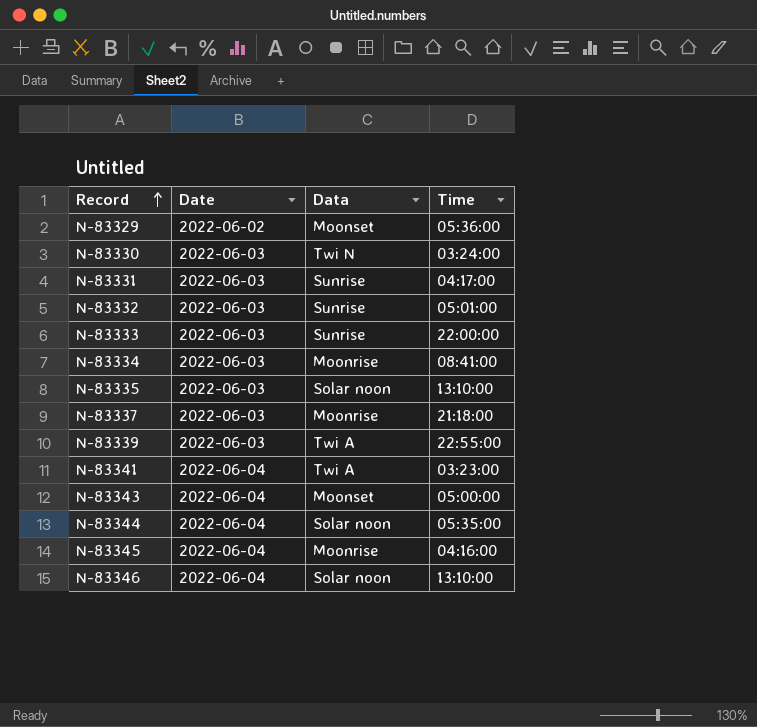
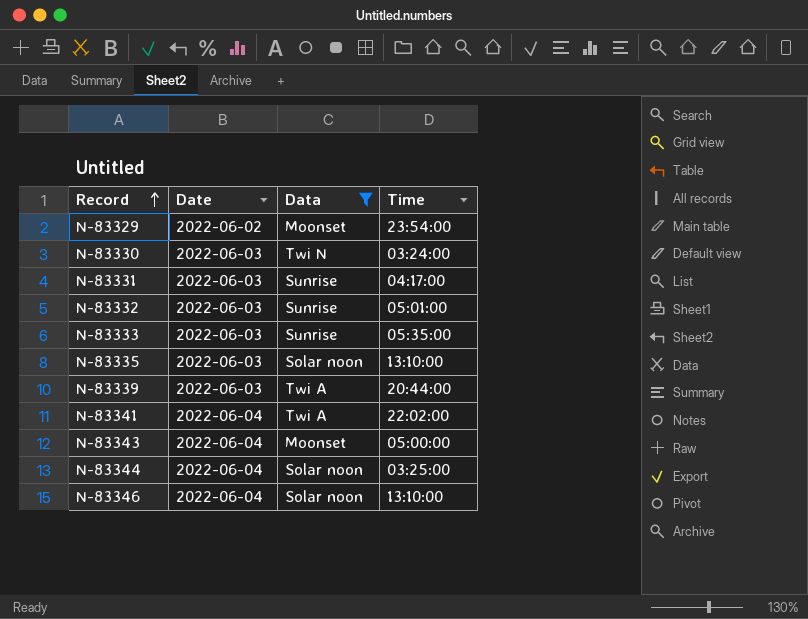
filter: none -> Data != Moonrise
N-83329 | Time: 05:36:00 -> 23:54:00
N-83333 | Time: 22:00:00 -> 05:35:00
N-83339 | Time: 22:55:00 -> 20:44:00
N-83341 | Time: 03:23:00 -> 22:02:00
N-83344 | Time: 05:35:00 -> 03:25:00

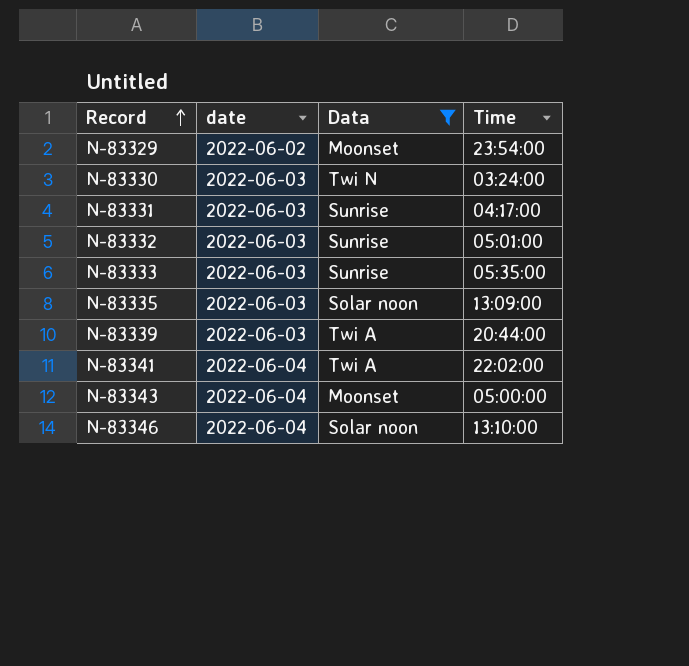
column name: Date -> date
row N-83344: 2022-06-04 | Solar noon | 03:25:00 -> none
N-83335 | Time: 13:10:00 -> 13:09:00

